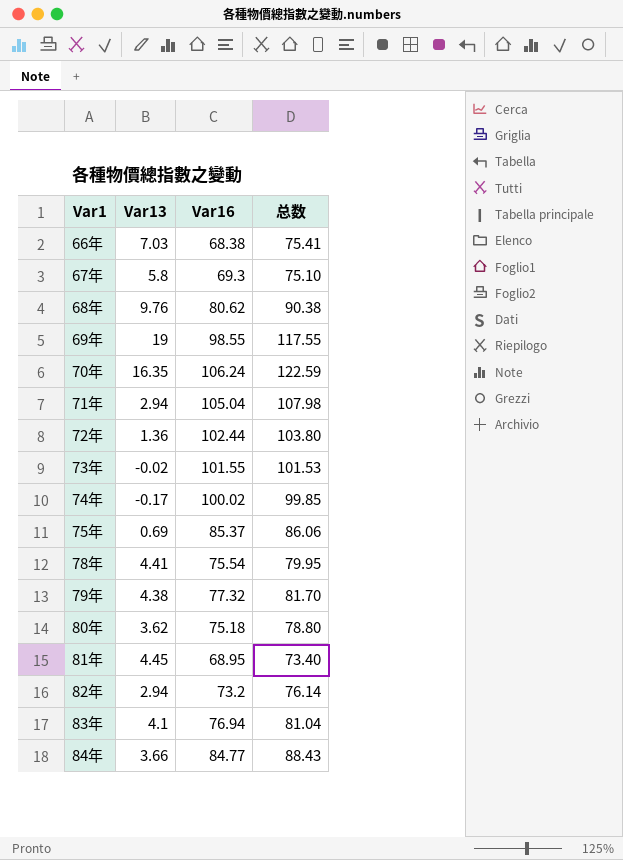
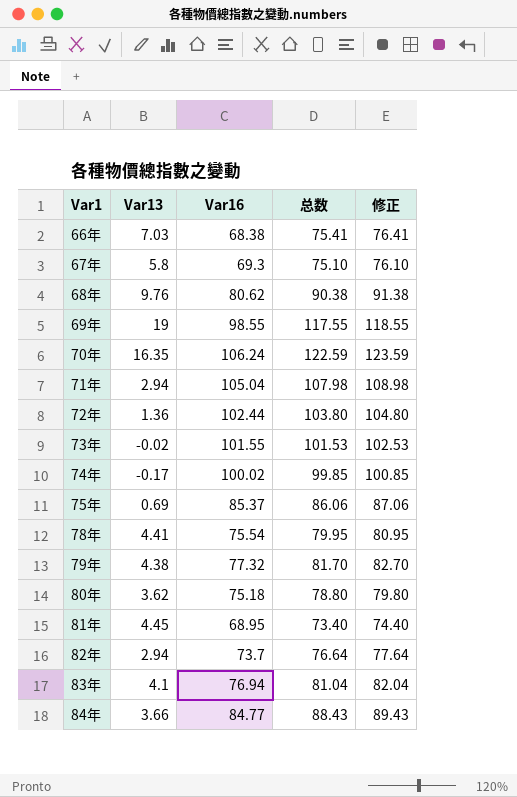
column 修正 | formula: none -> [总数] + 1
82年 | Var16: 73.2 -> 73.7
82年 | 总数: 76.14 -> 76.64

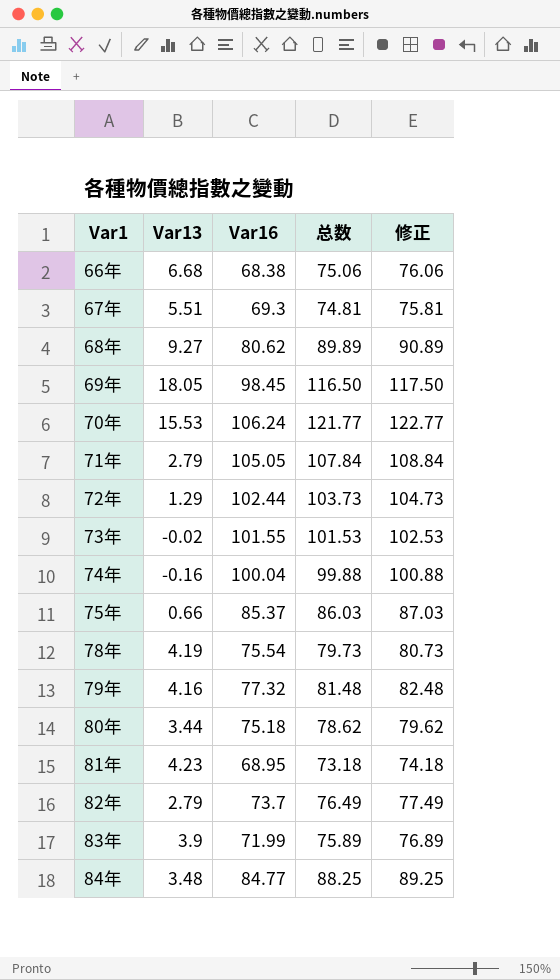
66年 | Var13: 7.03 -> 6.68
66年 | 总数: 75.41 -> 75.06
66年 | 修正: 76.41 -> 76.06
67年 | Var13: 5.8 -> 5.51
67年 | 总数: 75.10 -> 74.81
67年 | 修正: 76.10 -> 75.81
68年 | Var13: 9.76 -> 9.27
68年 | 总数: 90.38 -> 89.89
68年 | 修正: 91.38 -> 90.89
69年 | Var13: 19 -> 18.05
69年 | Var16: 98.55 -> 98.45
69年 | 总数: 117.55 -> 116.50
69年 | 修正: 118.55 -> 117.50
70年 | Var13: 16.35 -> 15.53
70年 | 总数: 122.59 -> 121.77
70年 | 修正: 123.59 -> 122.77
71年 | Var13: 2.94 -> 2.79
71年 | Var16: 105.04 -> 105.05
71年 | 总数: 107.98 -> 107.84
71年 | 修正: 108.98 -> 108.84
72年 | Var13: 1.36 -> 1.29
72年 | 总数: 103.80 -> 103.73
72年 | 修正: 104.80 -> 104.73
74年 | Var13: -0.17 -> -0.16
74年 | Var16: 100.02 -> 100.04
74年 | 总数: 99.85 -> 99.88
74年 | 修正: 100.85 -> 100.88
75年 | Var13: 0.69 -> 0.66
75年 | 总数: 86.06 -> 86.03
75年 | 修正: 87.06 -> 87.03
78年 | Var13: 4.41 -> 4.19
78年 | 总数: 79.95 -> 79.73
78年 | 修正: 80.95 -> 80.73
79年 | Var13: 4.38 -> 4.16
79年 | 总数: 81.70 -> 81.48
79年 | 修正: 82.70 -> 82.48
80年 | Var13: 3.62 -> 3.44
80年 | 总数: 78.80 -> 78.62
80年 | 修正: 79.80 -> 79.62
81年 | Var13: 4.45 -> 4.23
81年 | 总数: 73.40 -> 73.18
81年 | 修正: 74.40 -> 74.18
82年 | Var13: 2.94 -> 2.79
82年 | 总数: 76.64 -> 76.49
82年 | 修正: 77.64 -> 77.49
83年 | Var13: 4.1 -> 3.9
83年 | Var16: 76.94 -> 71.99
83年 | 总数: 81.04 -> 75.89
83年 | 修正: 82.04 -> 76.89
84年 | Var13: 3.66 -> 3.48
84年 | 总数: 88.43 -> 88.25
84年 | 修正: 89.43 -> 89.25

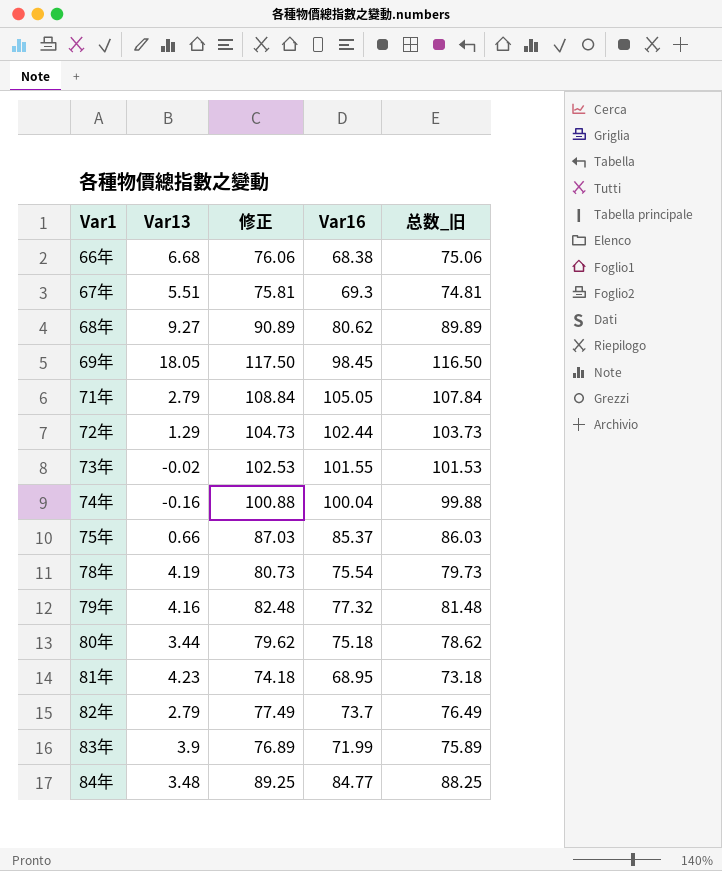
column 修正 | position: 5 -> 3
column name: 总数 -> 总数_旧
row 70年: 15.53 | 106.24 | 121.77 | 122.77 -> none

